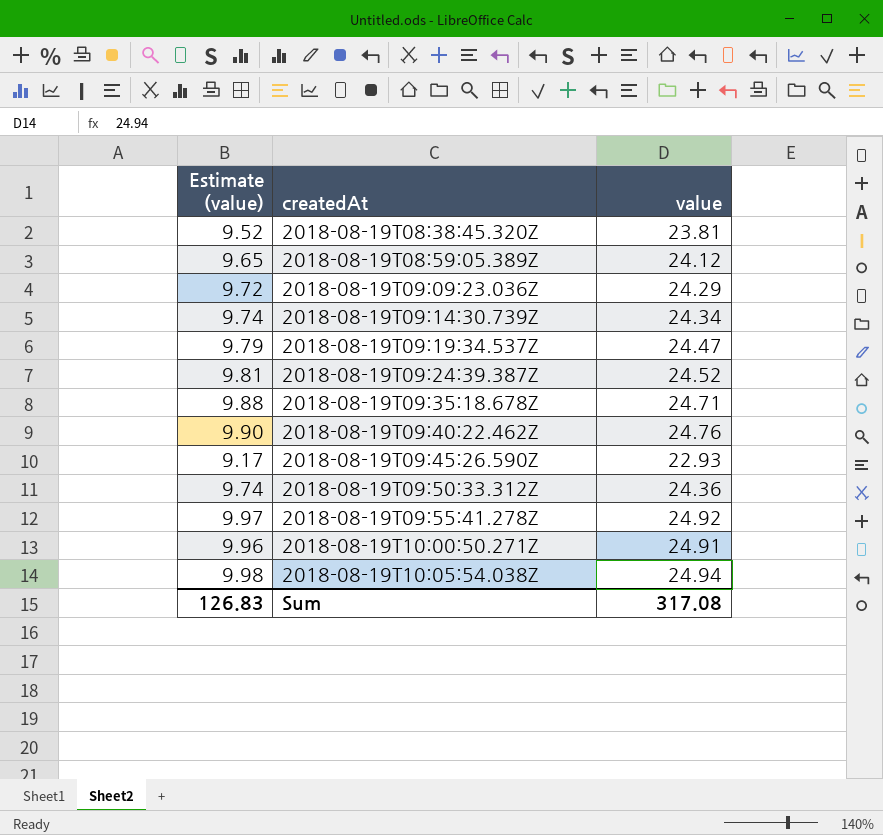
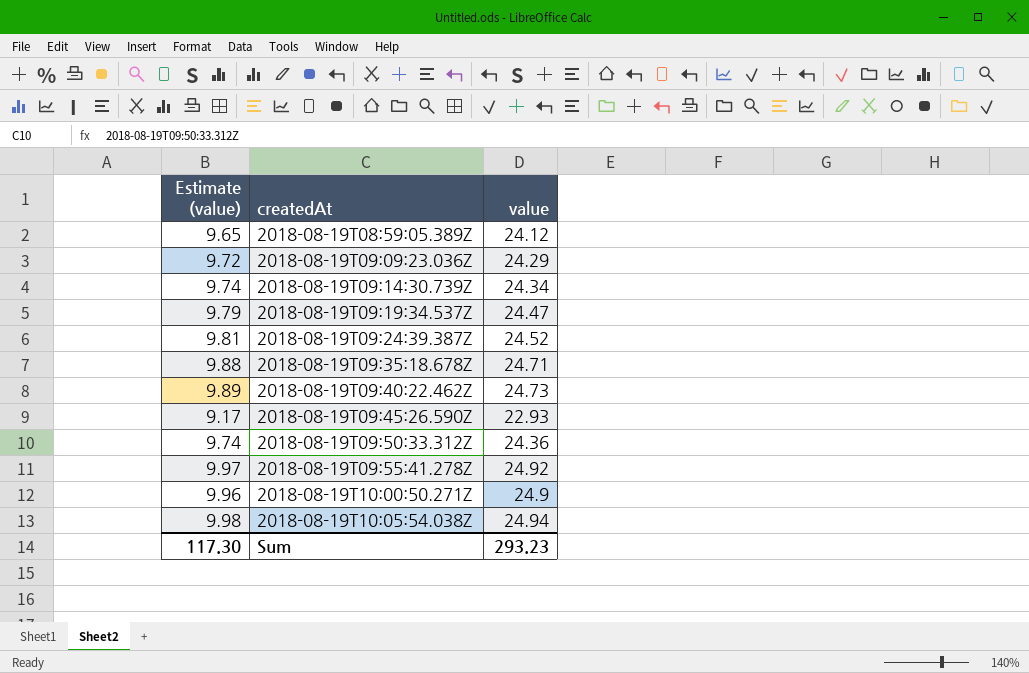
row 2018-08-19T08:38:45.320Z: 9.52 | 23.81 -> none
2018-08-19T09:40:22.462Z | Estimate (value): 9.90 -> 9.89
2018-08-19T09:40:22.462Z | value: 24.76 -> 24.73
2018-08-19T10:00:50.271Z | value: 24.91 -> 24.9
Sum | Estimate (value): 126.83 -> 117.30
Sum | value: 317.08 -> 293.23

